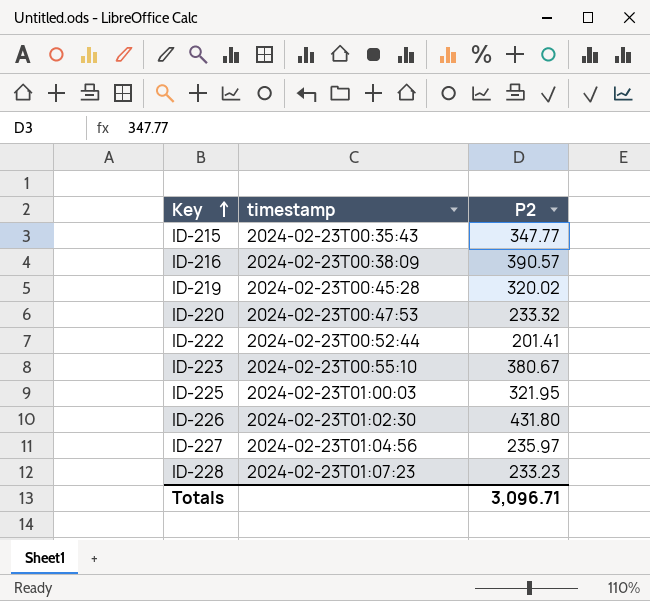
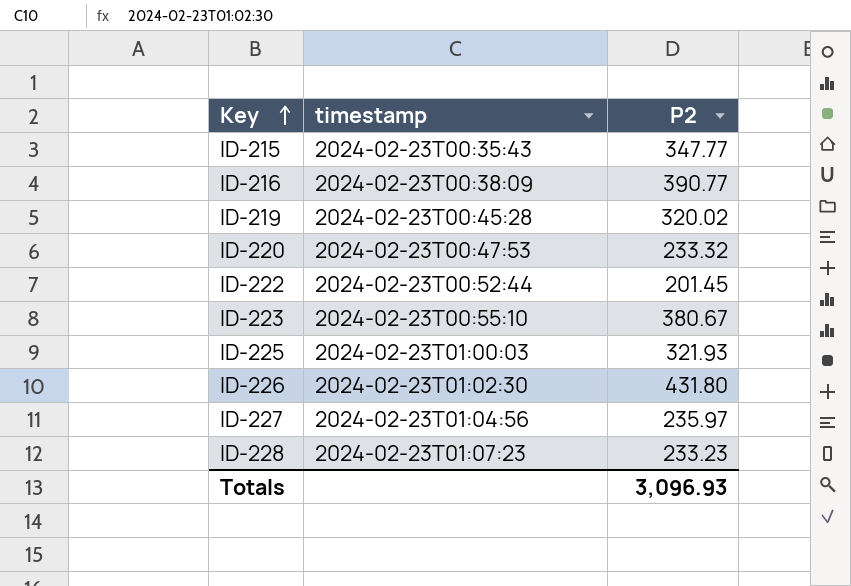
ID-216 | P2: 390.57 -> 390.77
ID-222 | P2: 201.41 -> 201.45
ID-225 | P2: 321.95 -> 321.93
Totals | P2: 3,096.71 -> 3,096.93

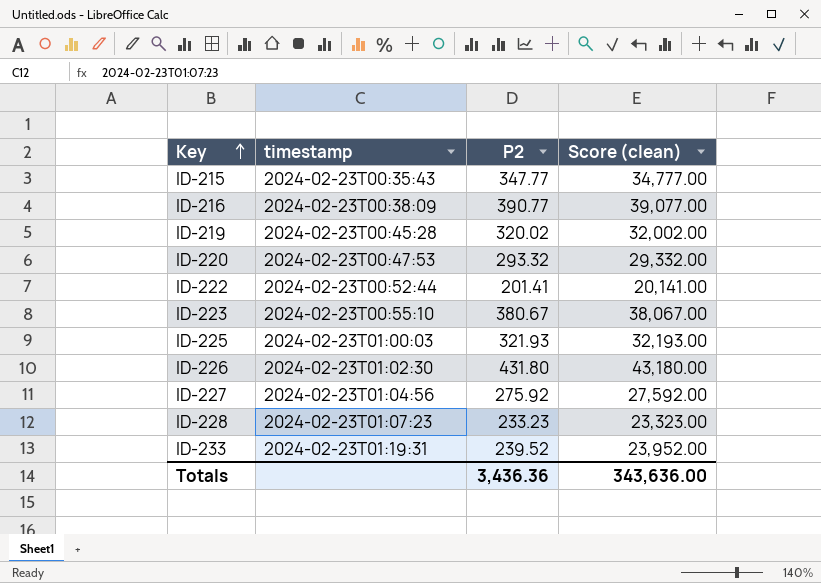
column Score (clean) | formula: none -> [P2] * 100
ID-220 | P2: 233.32 -> 293.32
ID-222 | P2: 201.45 -> 201.41
ID-227 | P2: 235.97 -> 275.92
row ID-233: none -> 2024-02-23T01:19:31 | 239.52 | 23,952.00
Totals | P2: 3,096.93 -> 3,436.36

